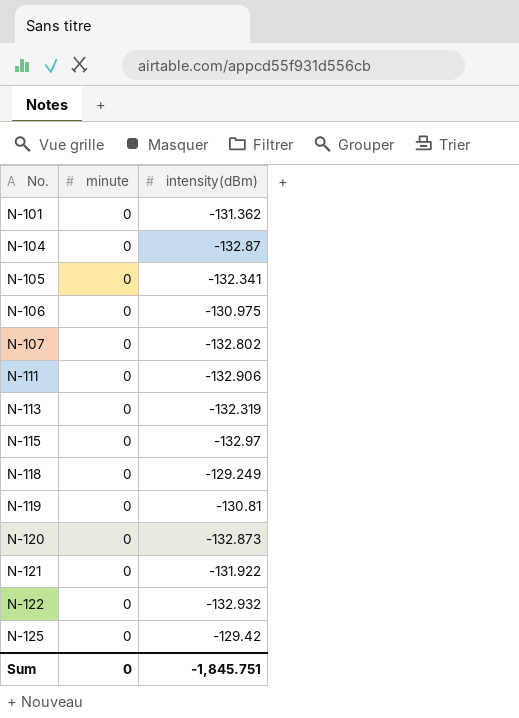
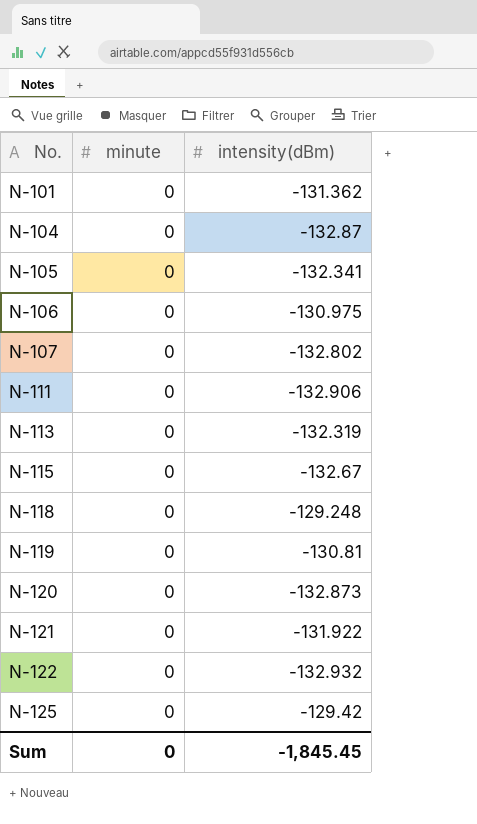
N-115 | intensity(dBm): -132.97 -> -132.67
N-118 | intensity(dBm): -129.249 -> -129.248
Sum | intensity(dBm): -1,845.751 -> -1,845.45

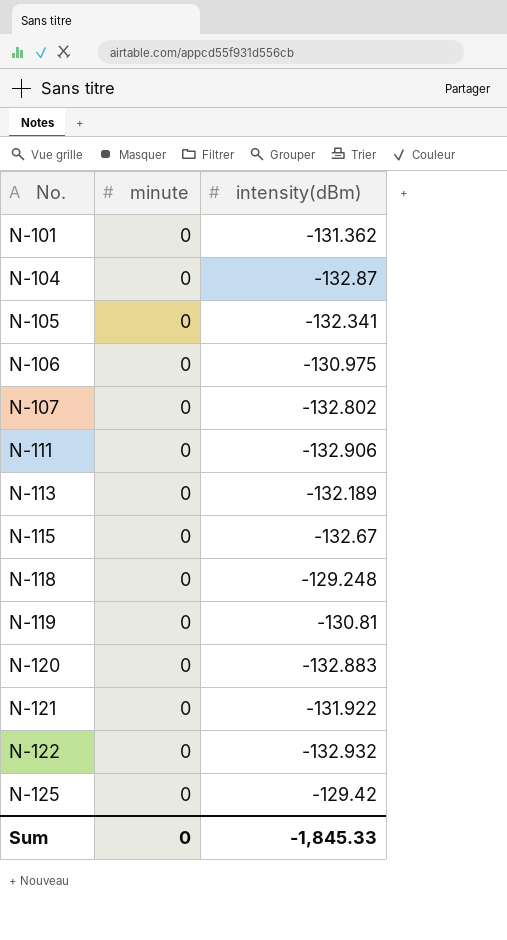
N-113 | intensity(dBm): -132.319 -> -132.189
N-120 | intensity(dBm): -132.873 -> -132.883
Sum | intensity(dBm): -1,845.45 -> -1,845.33

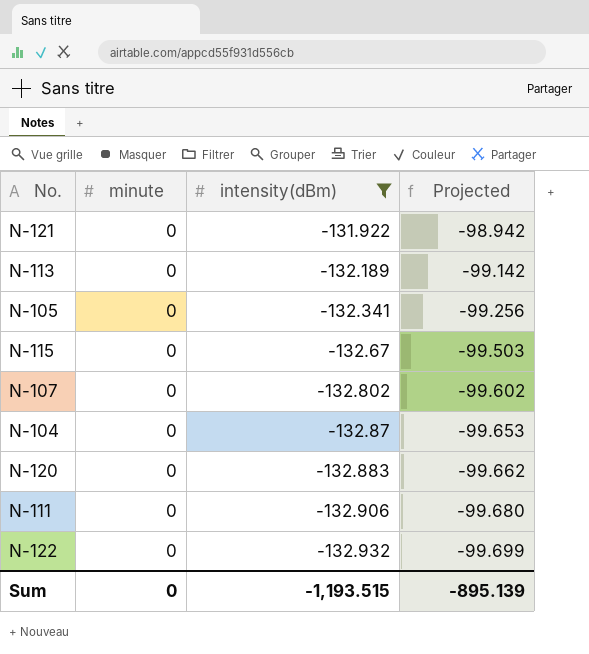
filter: none -> intensity(dBm) <= -131.922
row order: No. ascending -> intensity(dBm) descending
column Projected | formula: none -> [intensity(dBm)] * 0.75
Sum | intensity(dBm): -1,845.33 -> -1,193.515

